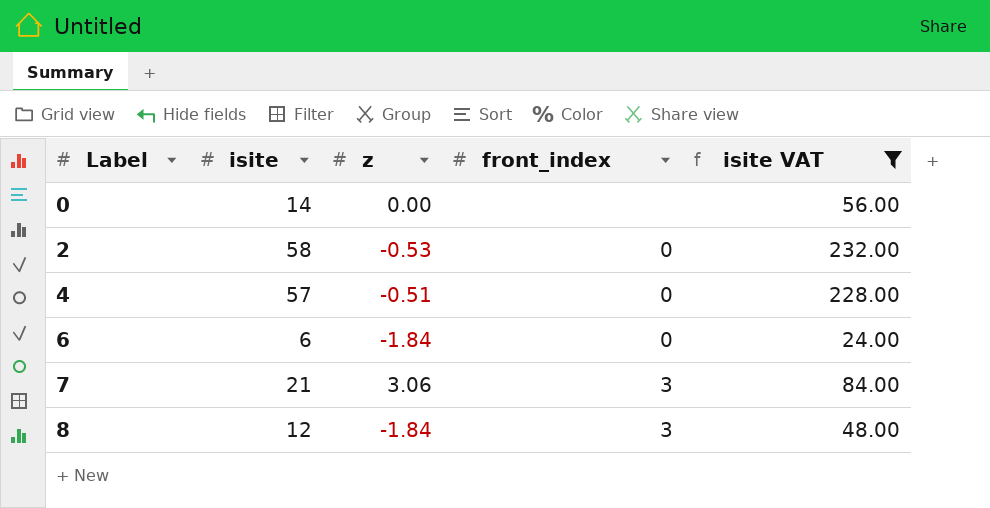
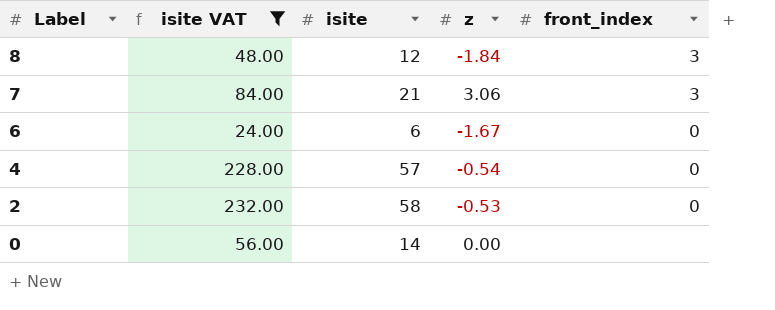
row order: Label ascending -> Label descending
column isite VAT | position: 5 -> 2
6 | z: -1.84 -> -1.67
4 | z: -0.51 -> -0.54

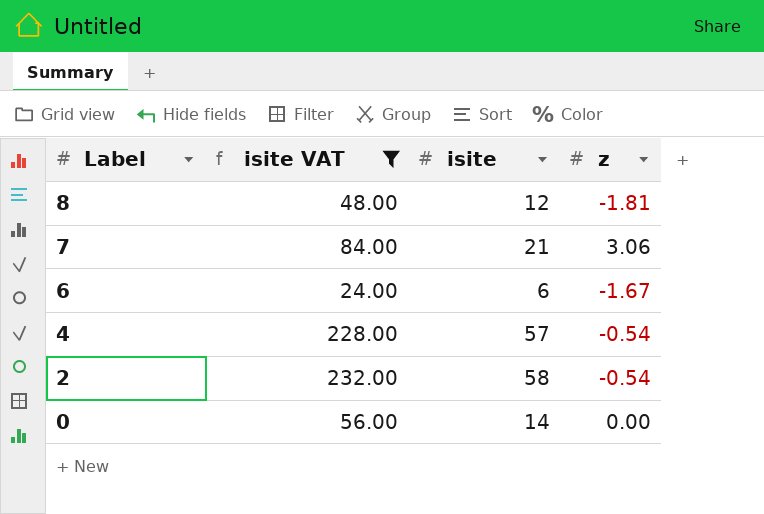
column front_index | position: 5 -> none
8 | z: -1.84 -> -1.81
2 | z: -0.53 -> -0.54

